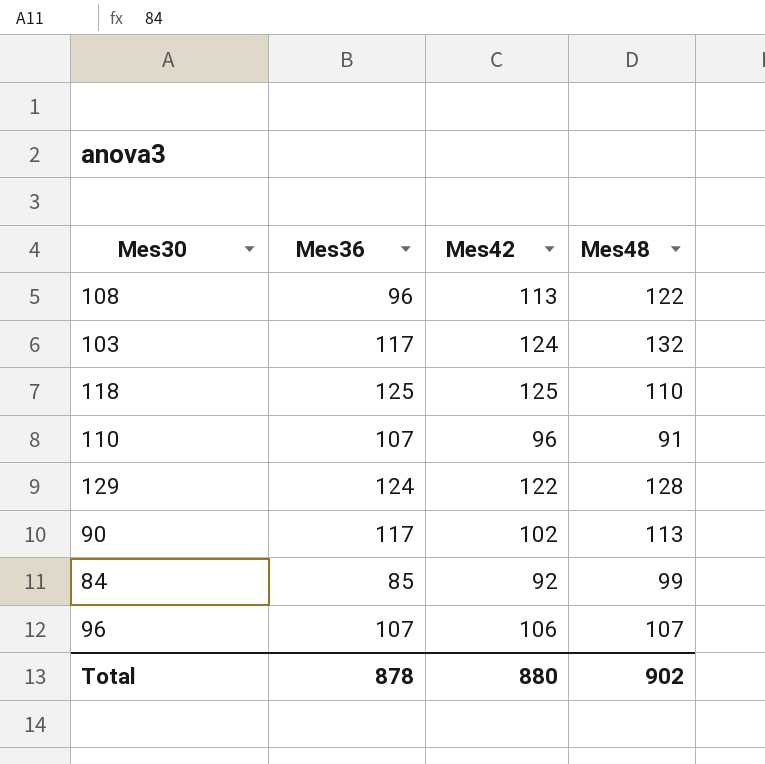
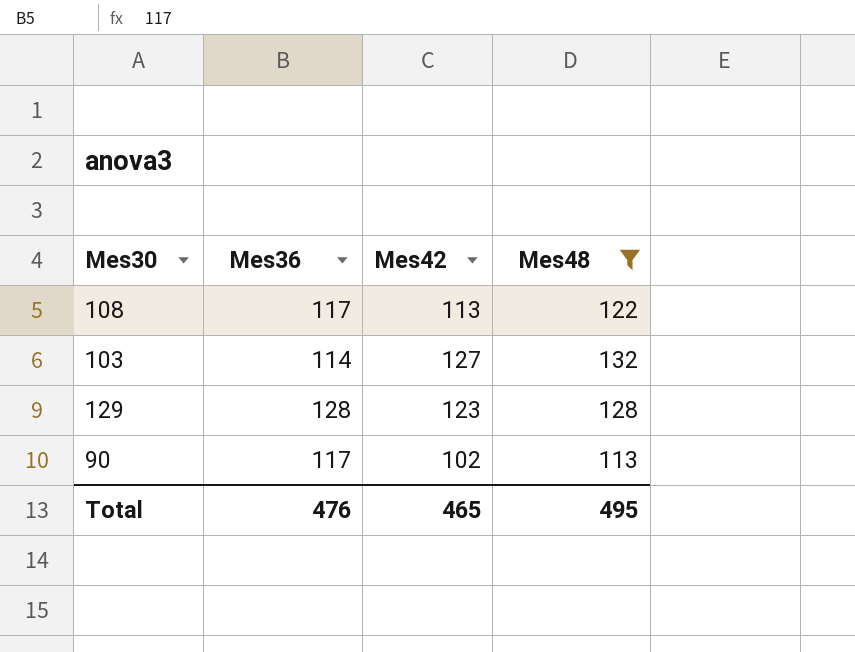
filter: none -> Mes48 >= 113
108 | Mes36: 96 -> 117
103 | Mes36: 117 -> 114
103 | Mes42: 124 -> 127
129 | Mes36: 124 -> 128
129 | Mes42: 122 -> 123
Total | Mes36: 878 -> 476
Total | Mes42: 880 -> 465
Total | Mes48: 902 -> 495

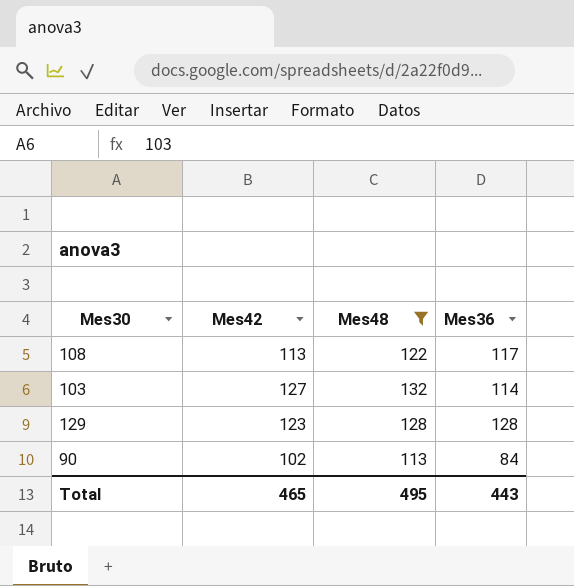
column Mes36 | position: 2 -> 4
90 | Mes36: 117 -> 84
Total | Mes36: 476 -> 443

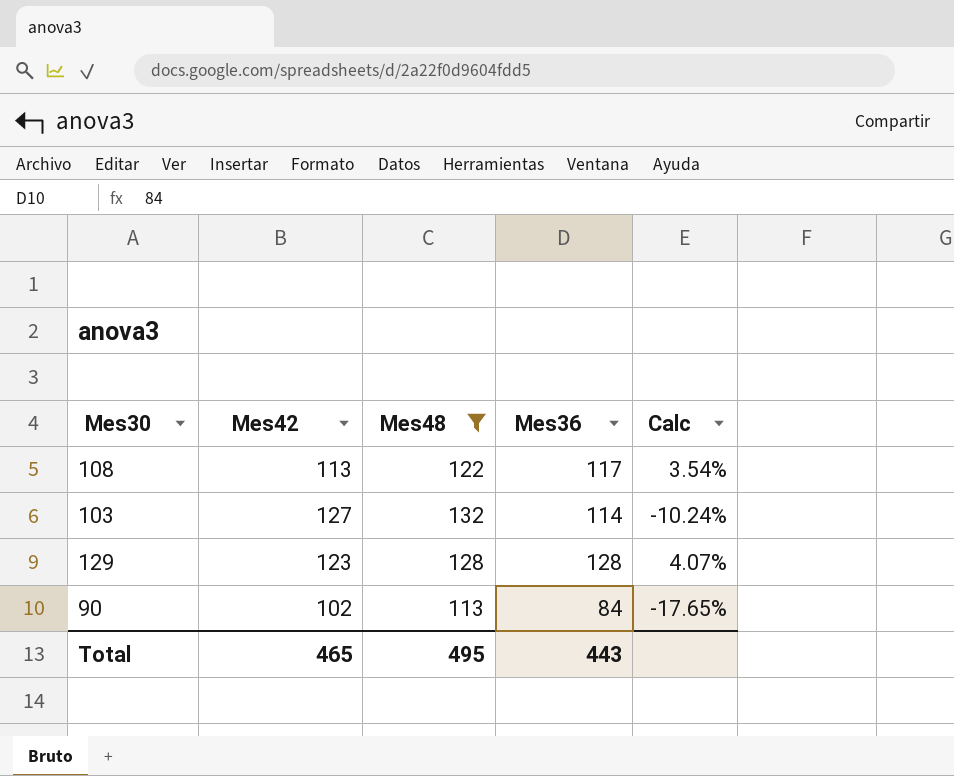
column Calc | formula: none -> ([Mes36] - [Mes42]) / [Mes42]

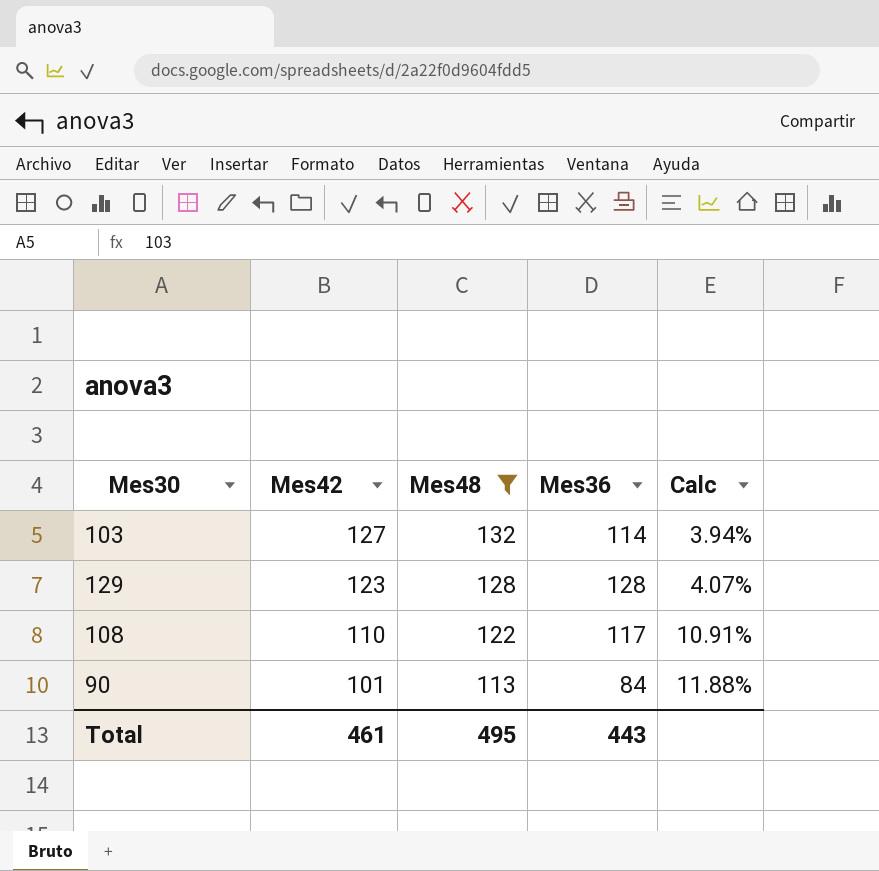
row order: none -> Mes42 descending
column Calc | formula: ([Mes36] - [Mes42]) / [Mes42] -> ([Mes48] - [Mes42]) / [Mes42]
108 | Mes42: 113 -> 110
90 | Mes42: 102 -> 101
Total | Mes42: 465 -> 461

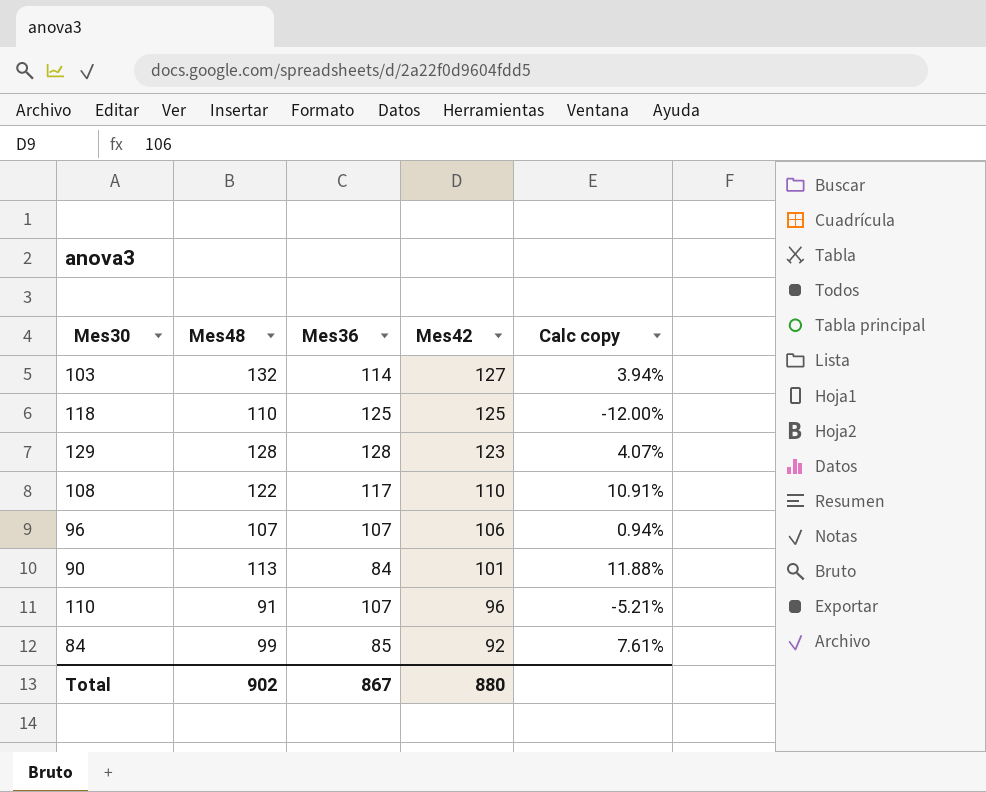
filter: Mes48 >= 113 -> none
column Mes42 | position: 2 -> 4
column name: Calc -> Calc copy
Total | Mes48: 495 -> 902
Total | Mes36: 443 -> 867
Total | Mes42: 461 -> 880

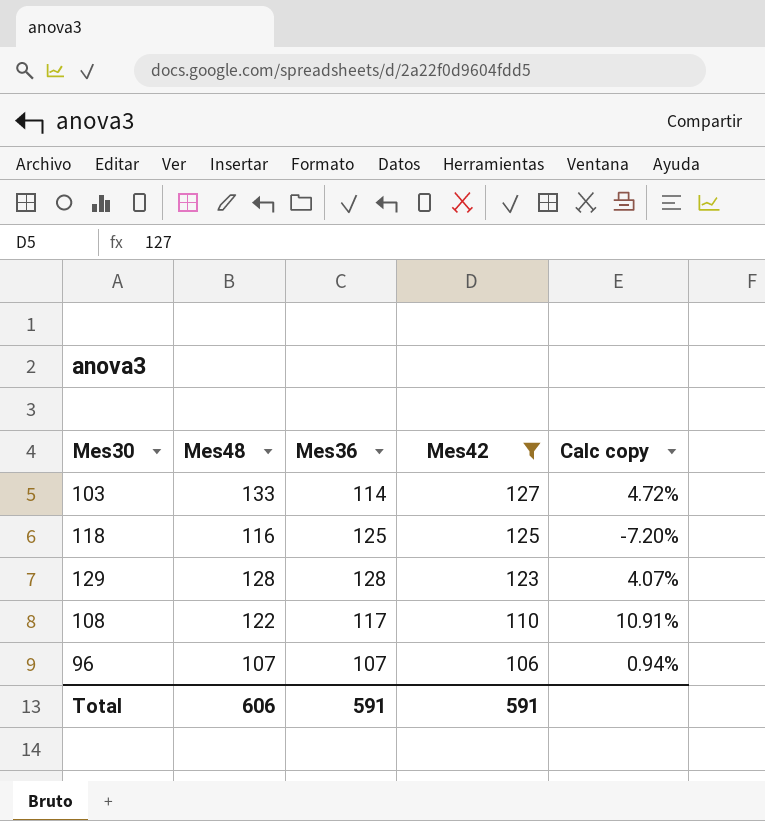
filter: none -> Mes42 >= 106
103 | Mes48: 132 -> 133
103 | Calc copy: 3.94% -> 4.72%
118 | Mes48: 110 -> 116
118 | Calc copy: -12.00% -> -7.20%
Total | Mes48: 902 -> 606
Total | Mes36: 867 -> 591
Total | Mes42: 880 -> 591

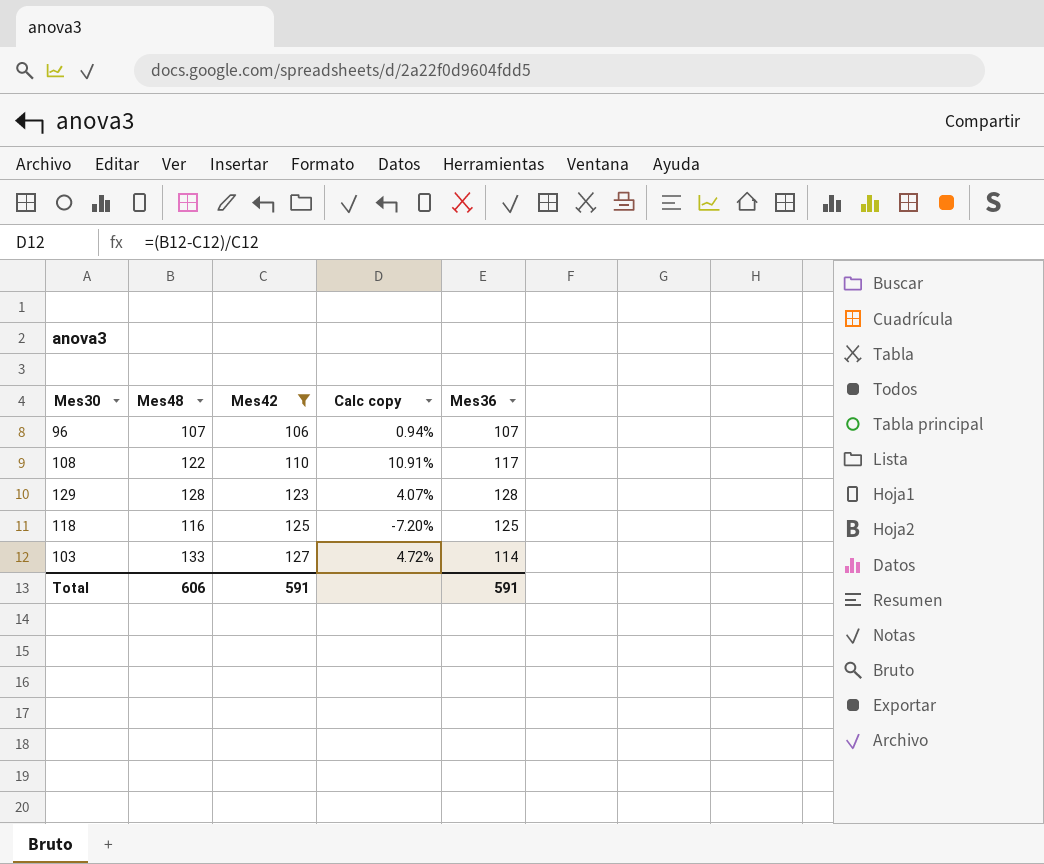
row order: Mes42 descending -> Mes42 ascending
column Mes36 | position: 3 -> 5

